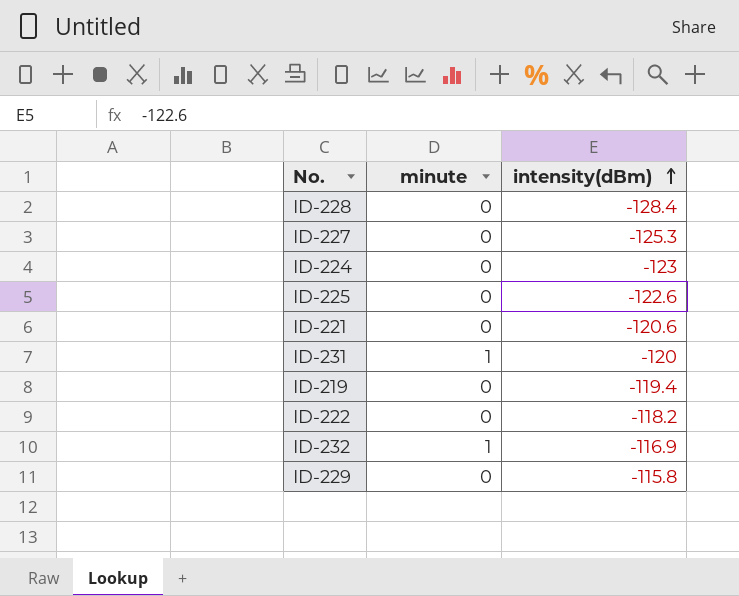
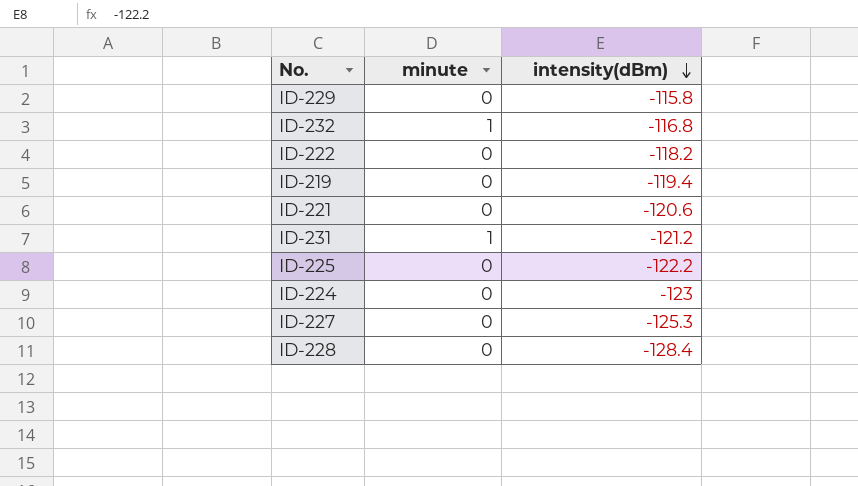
row order: intensity(dBm) ascending -> intensity(dBm) descending
ID-232 | intensity(dBm): -116.9 -> -116.8
ID-231 | intensity(dBm): -120 -> -121.2
ID-225 | intensity(dBm): -122.6 -> -122.2

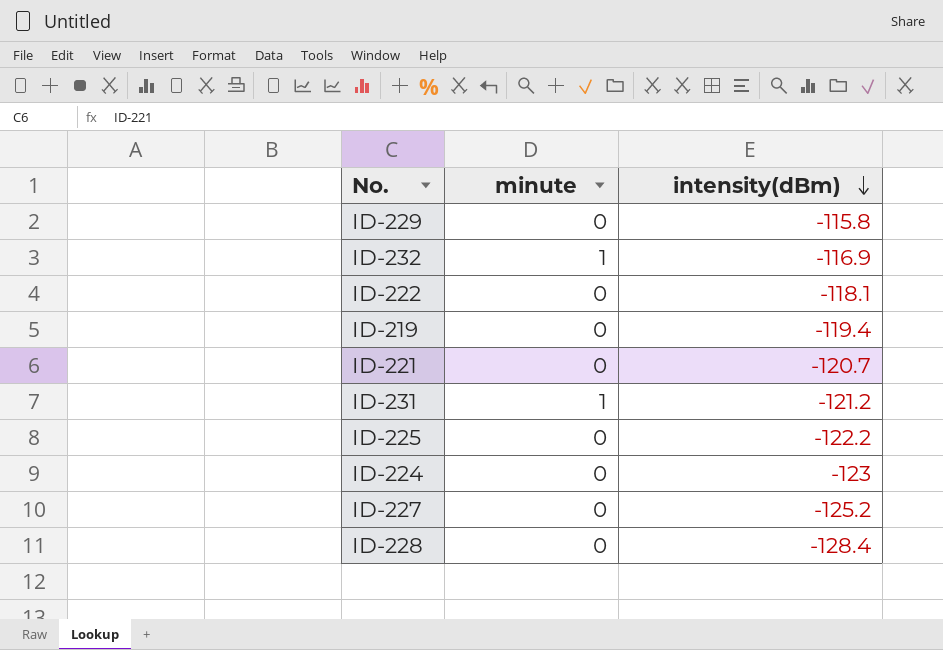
ID-232 | intensity(dBm): -116.8 -> -116.9
ID-222 | intensity(dBm): -118.2 -> -118.1
ID-221 | intensity(dBm): -120.6 -> -120.7
ID-227 | intensity(dBm): -125.3 -> -125.2

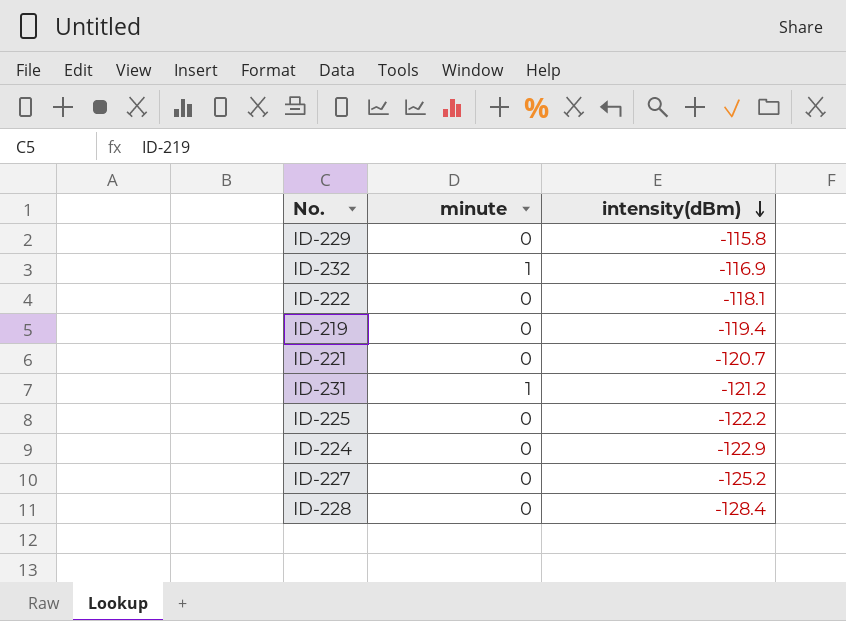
ID-224 | intensity(dBm): -123 -> -122.9

